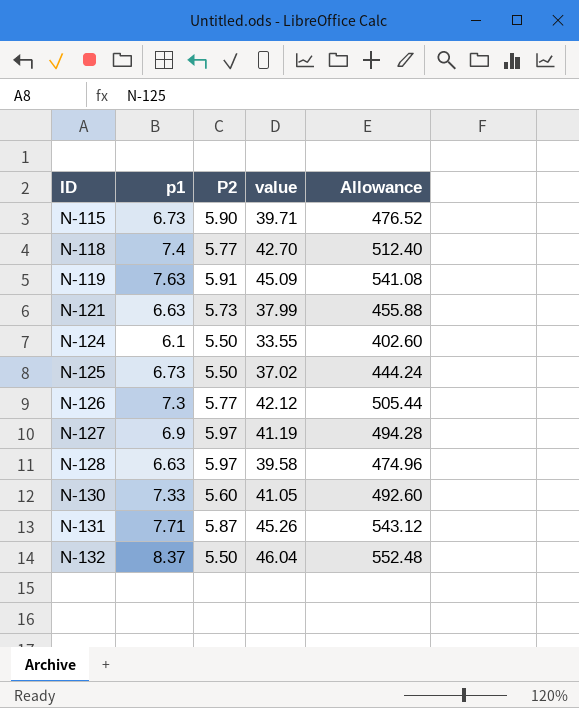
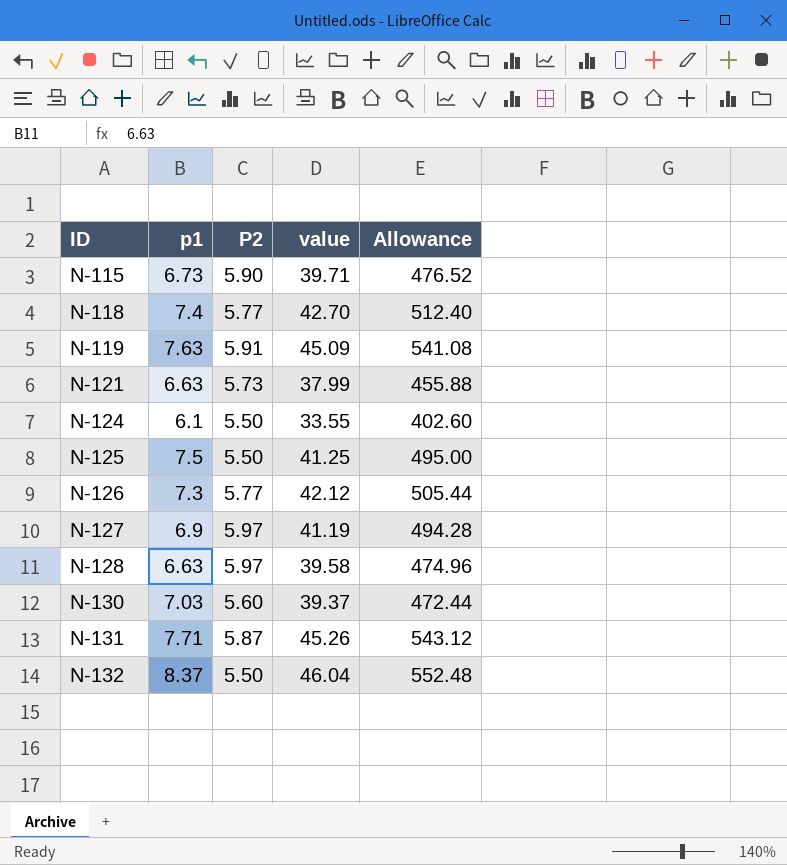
N-125 | p1: 6.73 -> 7.5
N-125 | value: 37.02 -> 41.25
N-125 | Allowance: 444.24 -> 495.00
N-130 | p1: 7.33 -> 7.03
N-130 | value: 41.05 -> 39.37
N-130 | Allowance: 492.60 -> 472.44

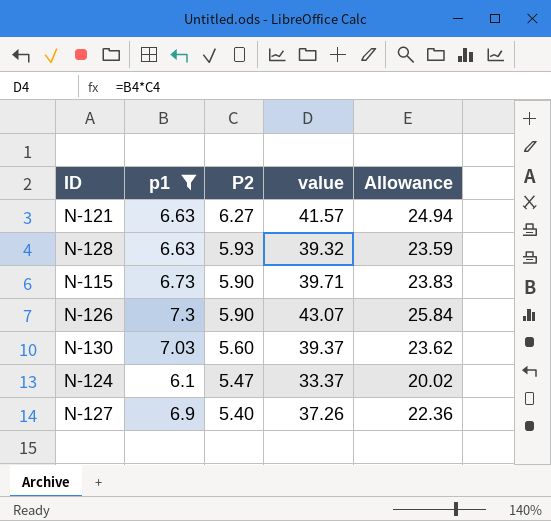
filter: none -> p1 <= 7.3
row order: ID ascending -> P2 descending
column Allowance | formula: [value] * 12 -> [value] * 0.6
N-121 | P2: 5.73 -> 6.27
N-121 | value: 37.99 -> 41.57
N-128 | P2: 5.97 -> 5.93
N-128 | value: 39.58 -> 39.32
N-126 | P2: 5.77 -> 5.90
N-126 | value: 42.12 -> 43.07
N-124 | P2: 5.50 -> 5.47
N-124 | value: 33.55 -> 33.37
N-127 | P2: 5.97 -> 5.40
N-127 | value: 41.19 -> 37.26

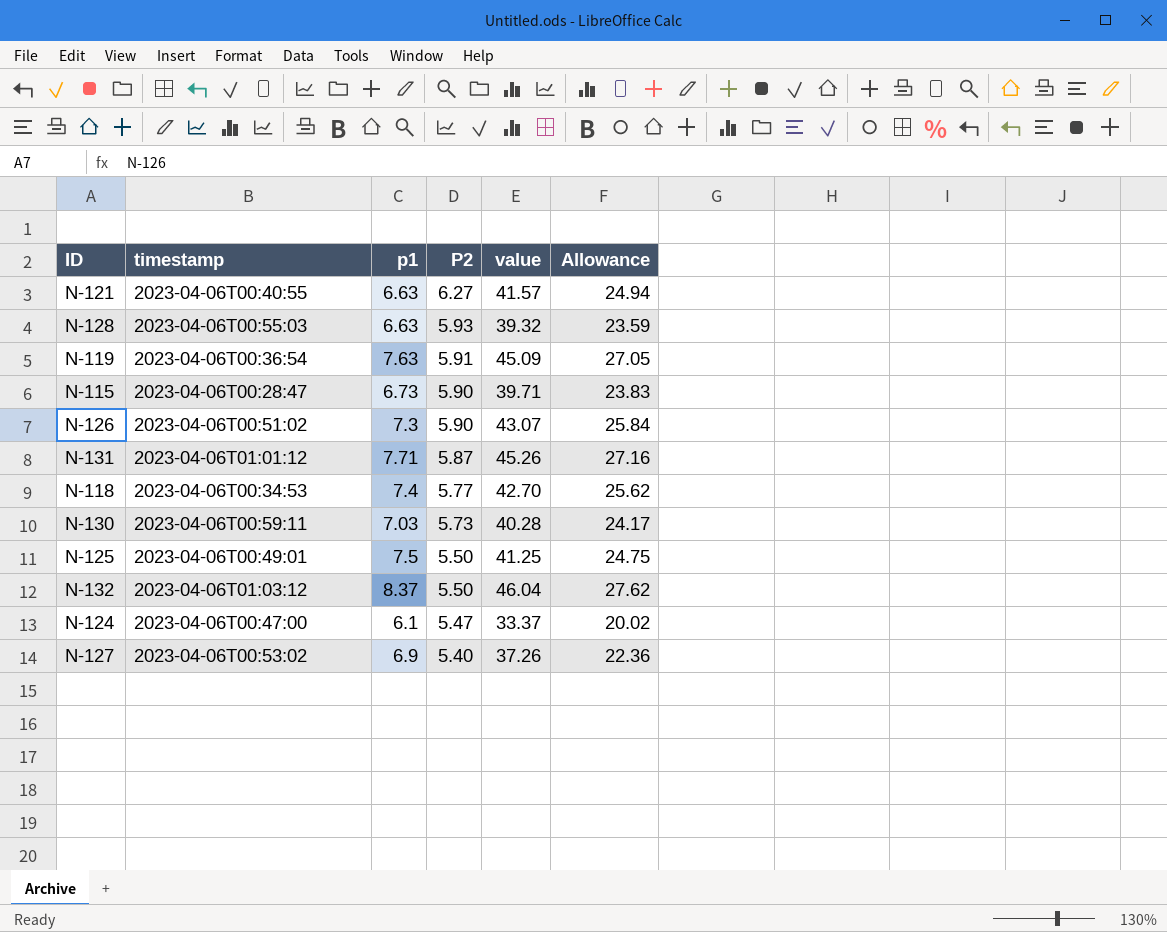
filter: p1 <= 7.3 -> none
column timestamp | position: none -> 2
N-130 | P2: 5.60 -> 5.73
N-130 | value: 39.37 -> 40.28
N-130 | Allowance: 23.62 -> 24.17

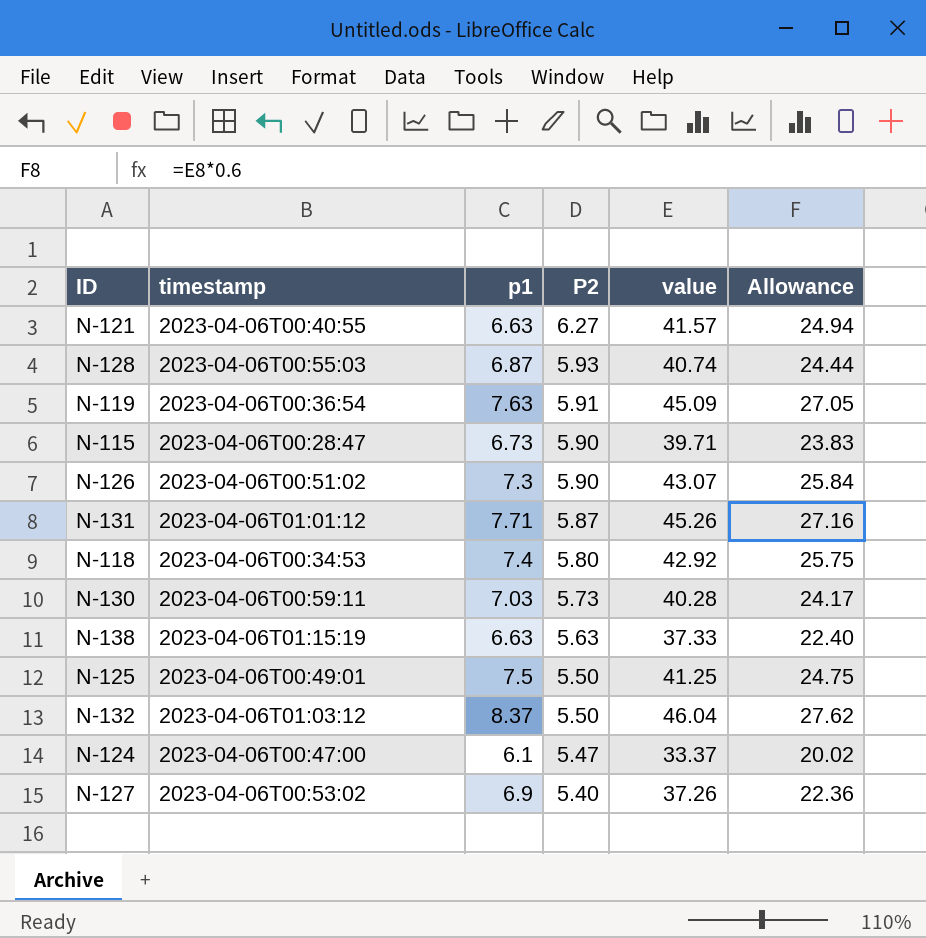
N-128 | p1: 6.63 -> 6.87
N-128 | value: 39.32 -> 40.74
N-128 | Allowance: 23.59 -> 24.44
N-118 | P2: 5.77 -> 5.80
N-118 | value: 42.70 -> 42.92
N-118 | Allowance: 25.62 -> 25.75
row N-138: none -> 2023-04-06T01:15:19 | 6.63 | 5.63 | 37.33 | 22.40

